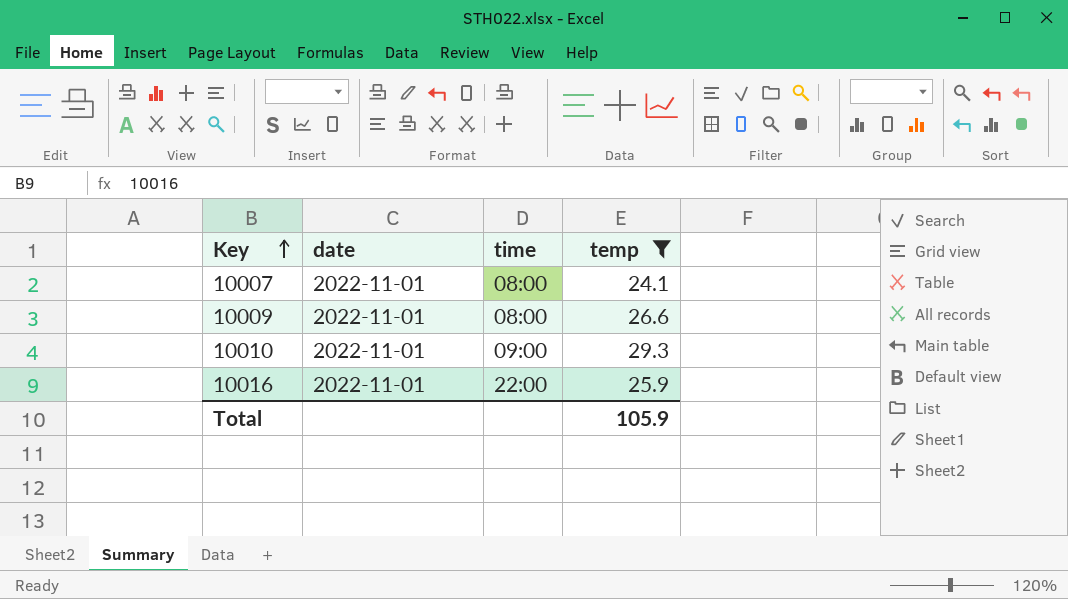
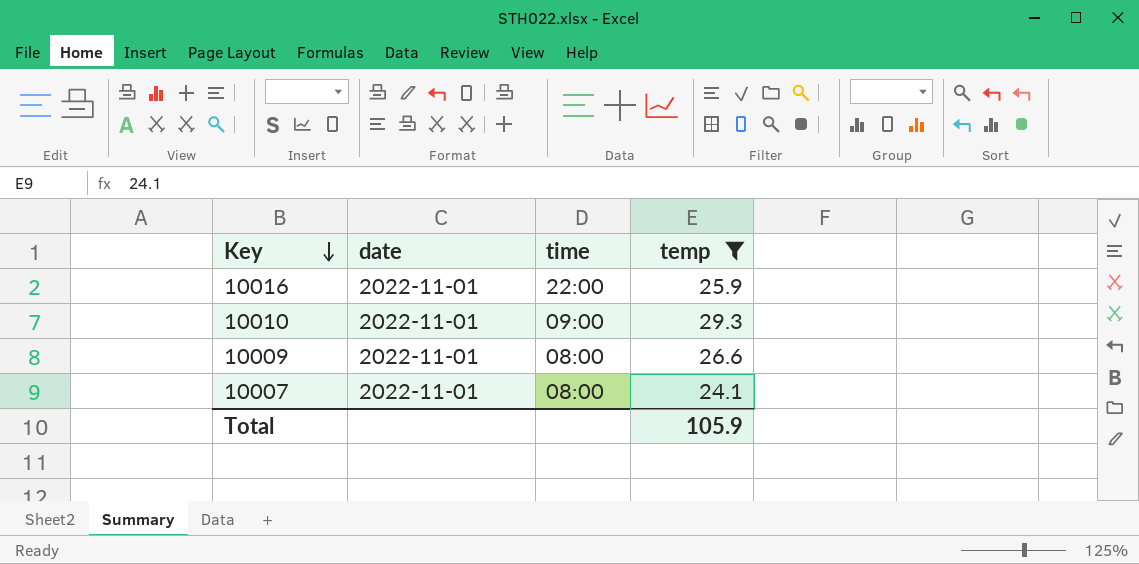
row order: Key ascending -> Key descending

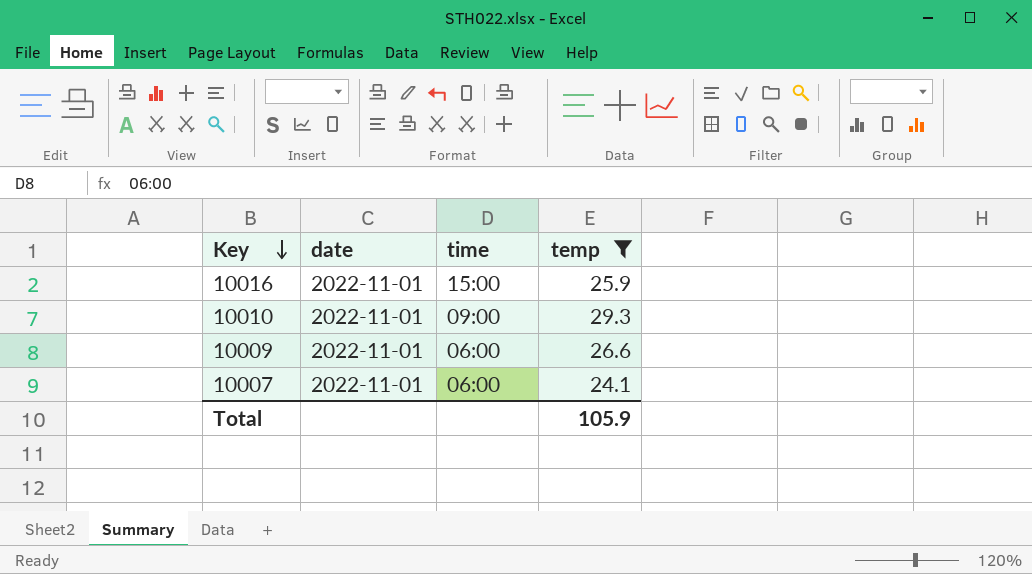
10016 | time: 22:00 -> 15:00
10009 | time: 08:00 -> 06:00
10007 | time: 08:00 -> 06:00

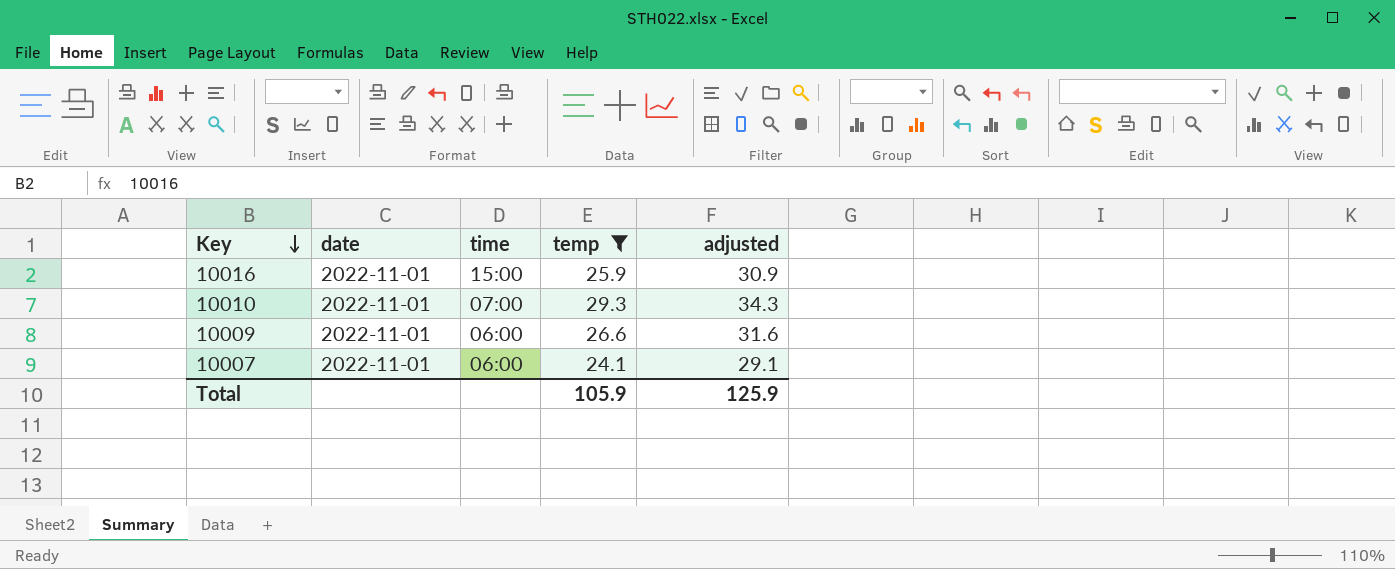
column adjusted | formula: none -> [temp] + 5
10010 | time: 09:00 -> 07:00

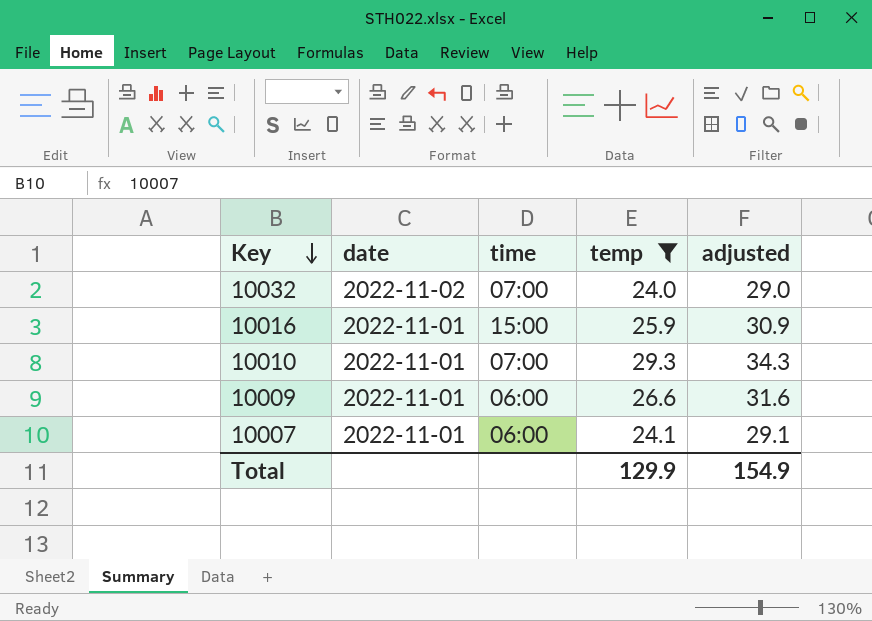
row 10032: none -> 2022-11-02 | 07:00 | 24.0 | 29.0
Total | temp: 105.9 -> 129.9
Total | adjusted: 125.9 -> 154.9

